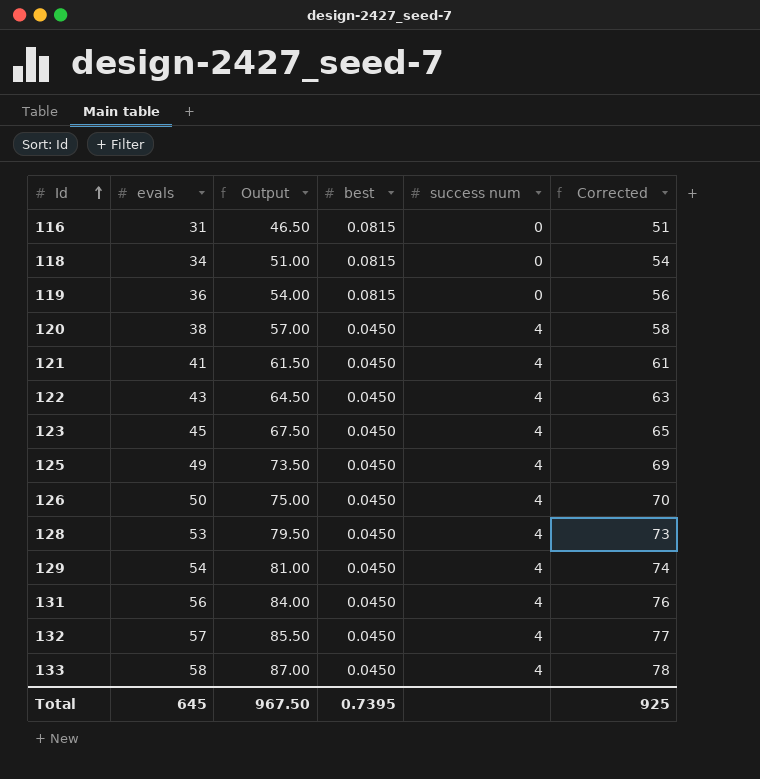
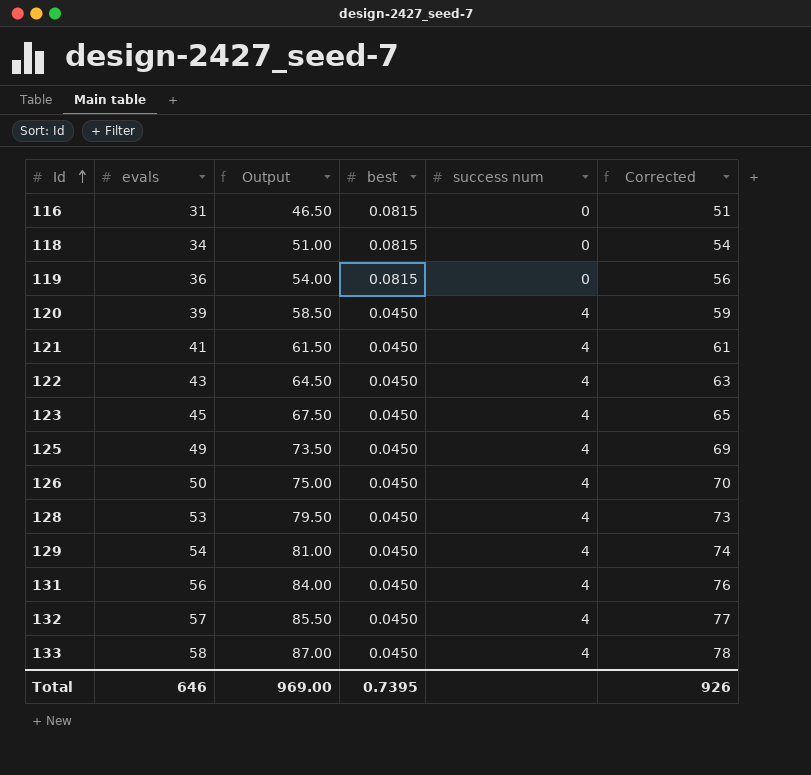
120 | evals: 38 -> 39
120 | Output: 57.00 -> 58.50
120 | Corrected: 58 -> 59
Total | evals: 645 -> 646
Total | Output: 967.50 -> 969.00
Total | Corrected: 925 -> 926

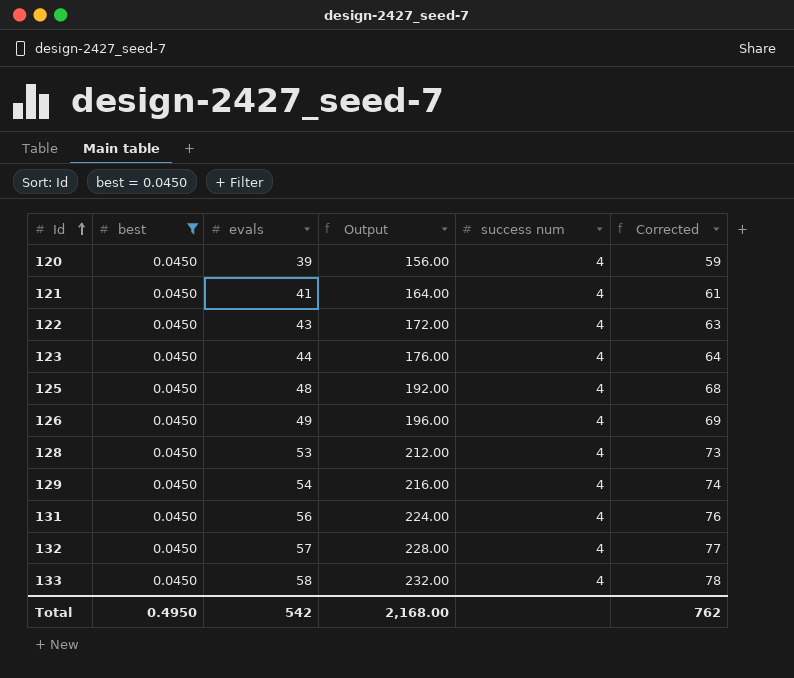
filter: none -> best = 0.0450
column best | position: 4 -> 2
column Output | formula: [evals] * 1.5 -> [evals] * 4
123 | evals: 45 -> 44
123 | Corrected: 65 -> 64
125 | evals: 49 -> 48
125 | Corrected: 69 -> 68
126 | evals: 50 -> 49
126 | Corrected: 70 -> 69
Total | best: 0.7395 -> 0.4950
Total | evals: 646 -> 542
Total | Output: 969.00 -> 2,168.00
Total | Corrected: 926 -> 762

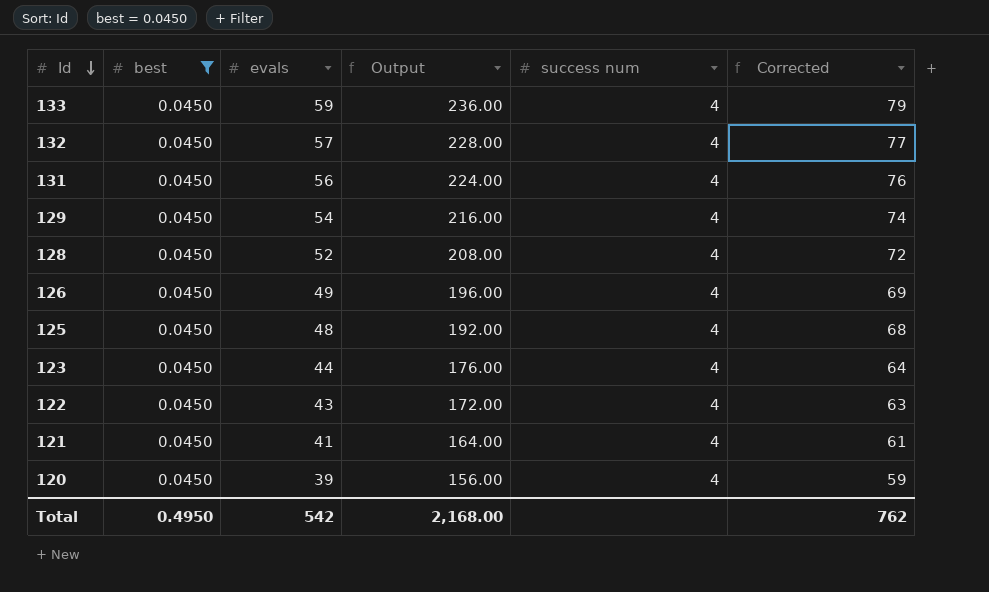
row order: Id ascending -> Id descending
133 | evals: 58 -> 59
133 | Output: 232.00 -> 236.00
133 | Corrected: 78 -> 79
128 | evals: 53 -> 52
128 | Output: 212.00 -> 208.00
128 | Corrected: 73 -> 72

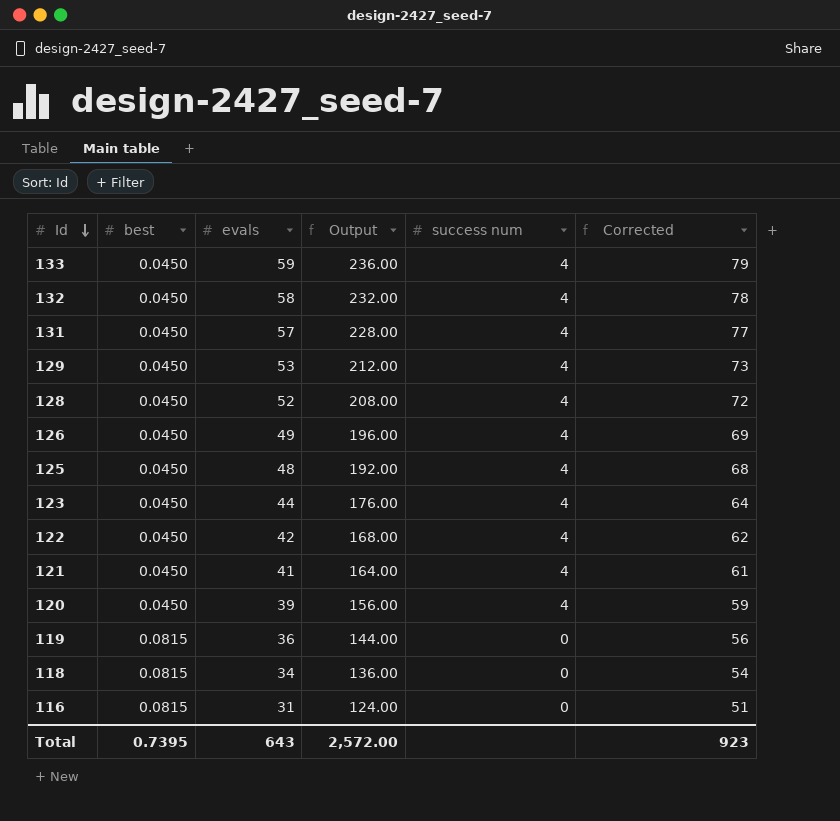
filter: best = 0.0450 -> none
132 | evals: 57 -> 58
132 | Output: 228.00 -> 232.00
132 | Corrected: 77 -> 78
131 | evals: 56 -> 57
131 | Output: 224.00 -> 228.00
131 | Corrected: 76 -> 77
129 | evals: 54 -> 53
129 | Output: 216.00 -> 212.00
129 | Corrected: 74 -> 73
122 | evals: 43 -> 42
122 | Output: 172.00 -> 168.00
122 | Corrected: 63 -> 62
Total | best: 0.4950 -> 0.7395
Total | evals: 542 -> 643
Total | Output: 2,168.00 -> 2,572.00
Total | Corrected: 762 -> 923

